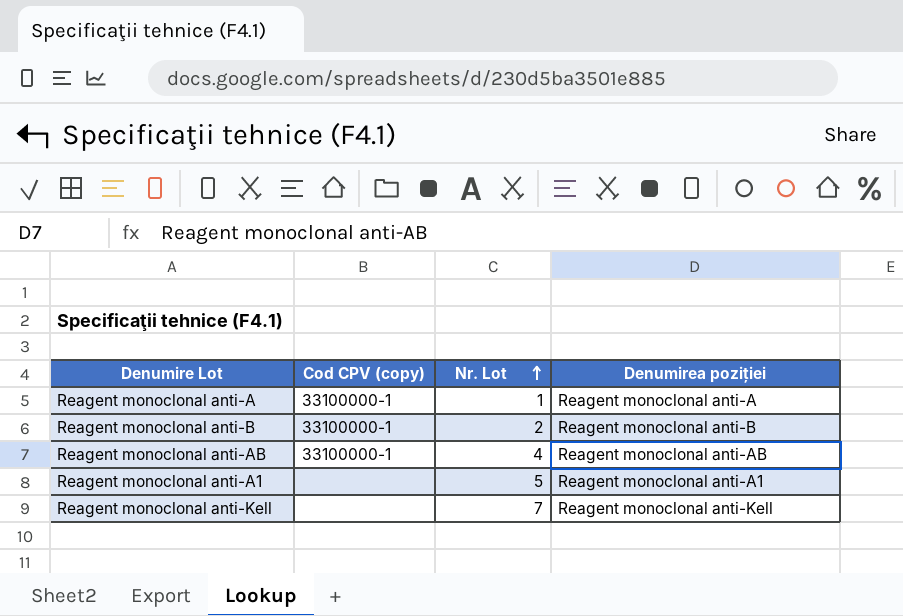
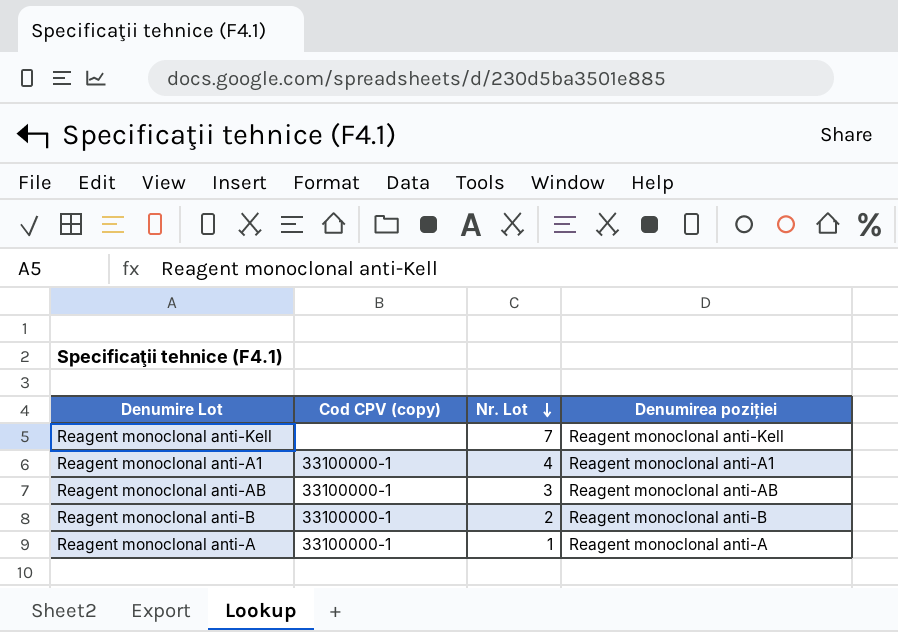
row order: Nr. Lot ascending -> Nr. Lot descending
Reagent monoclonal anti-A1 | Cod CPV (copy): none -> 33100000-1
Reagent monoclonal anti-A1 | Nr. Lot: 5 -> 4
Reagent monoclonal anti-AB | Nr. Lot: 4 -> 3

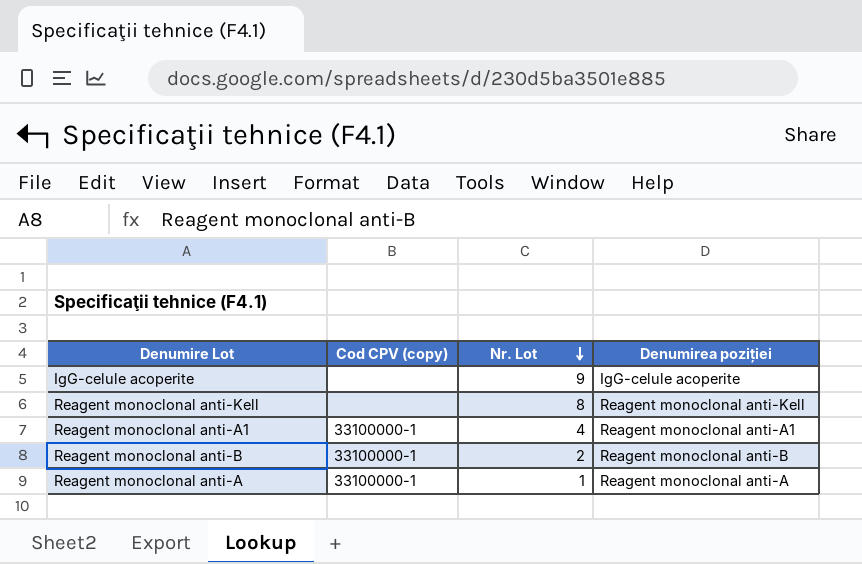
row Reagent monoclonal anti-AB: 33100000-1 | 3 | Reagent monoclonal anti-AB -> none
row IgG-celule acoperite: none -> none | 9 | IgG-celule acoperite
Reagent monoclonal anti-Kell | Nr. Lot: 7 -> 8

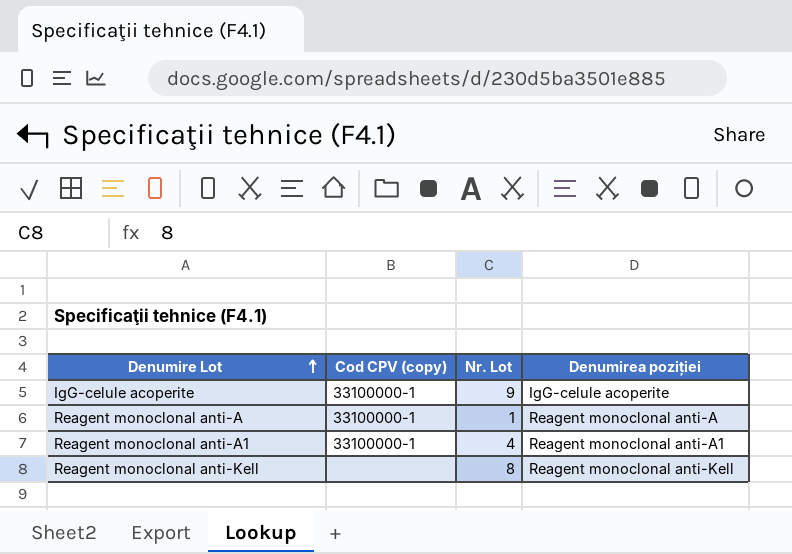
row order: Nr. Lot descending -> Denumire Lot ascending
row Reagent monoclonal anti-B: 33100000-1 | 2 | Reagent monoclonal anti-B -> none
IgG-celule acoperite | Cod CPV (copy): none -> 33100000-1

